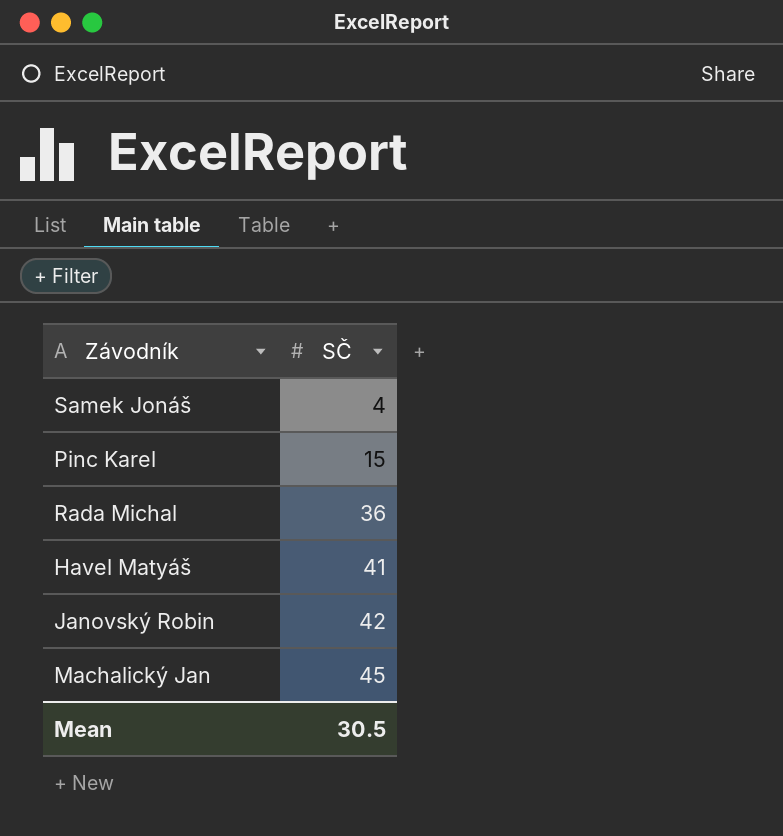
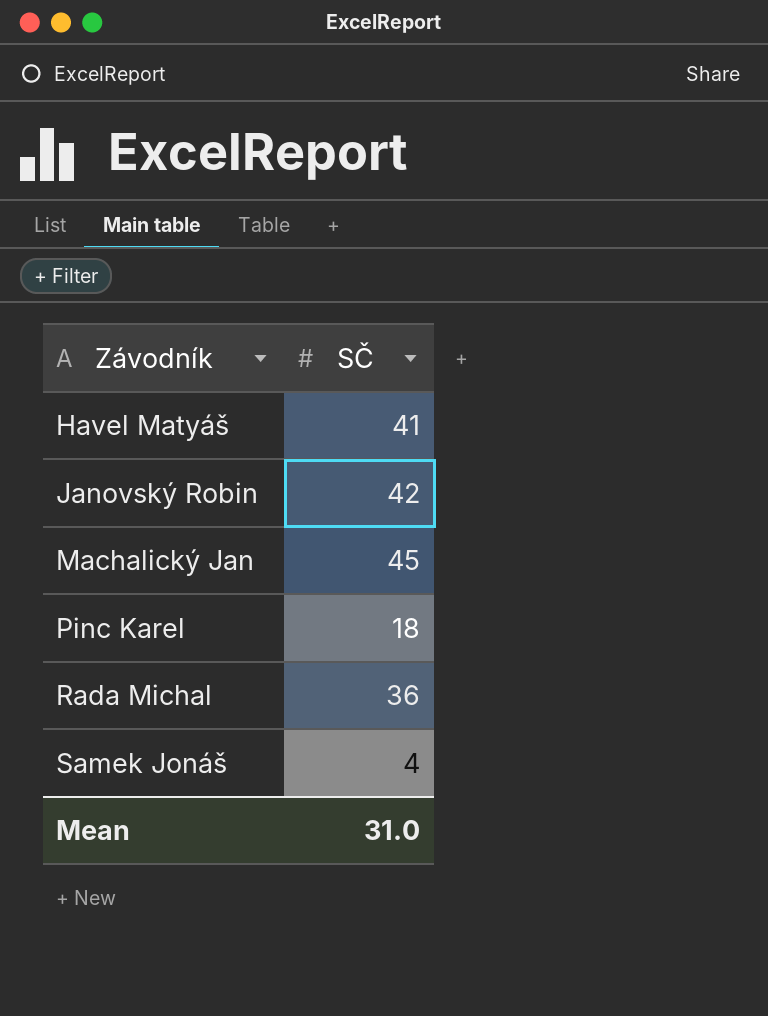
row order: SČ ascending -> Závodník ascending
Pinc Karel | SČ: 15 -> 18
Mean | SČ: 30.5 -> 31.0

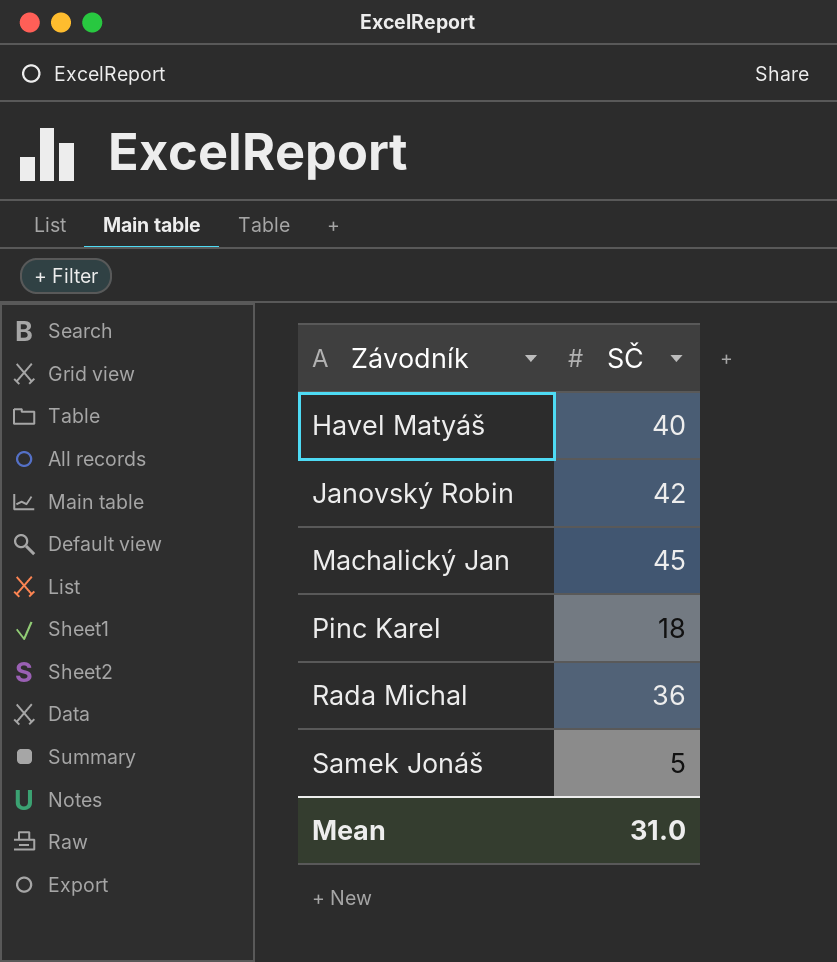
Havel Matyáš | SČ: 41 -> 40
Samek Jonáš | SČ: 4 -> 5

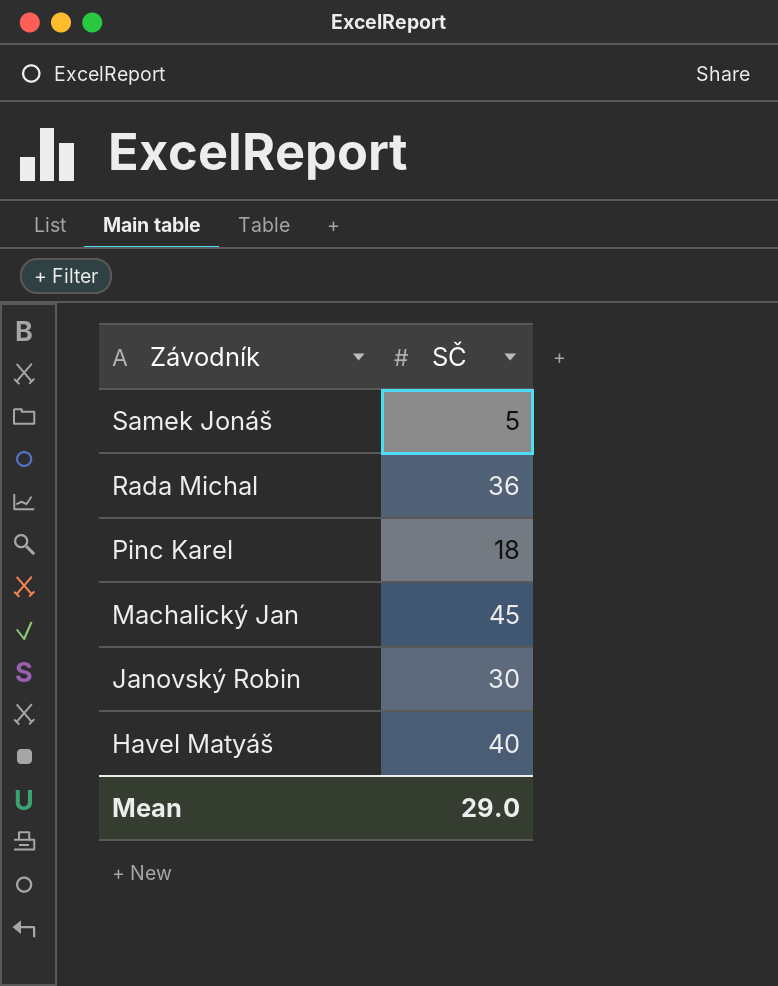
row order: Závodník ascending -> Závodník descending
Janovský Robin | SČ: 42 -> 30
Mean | SČ: 31.0 -> 29.0

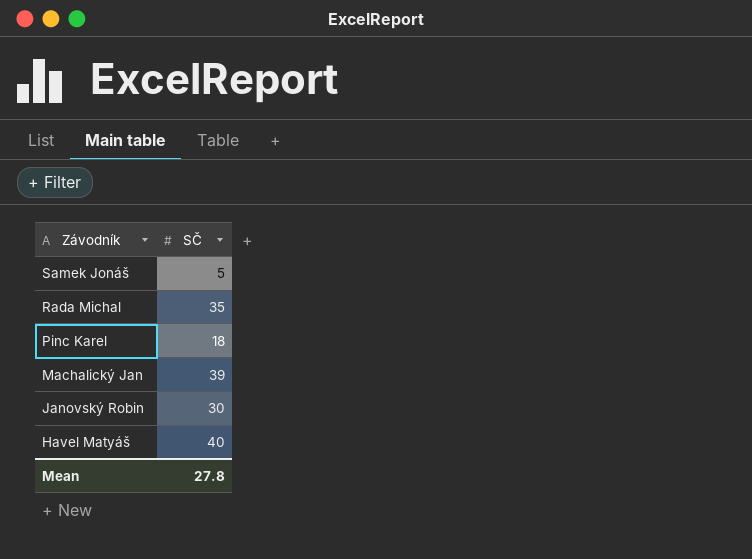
Rada Michal | SČ: 36 -> 35
Machalický Jan | SČ: 45 -> 39
Mean | SČ: 29.0 -> 27.8

